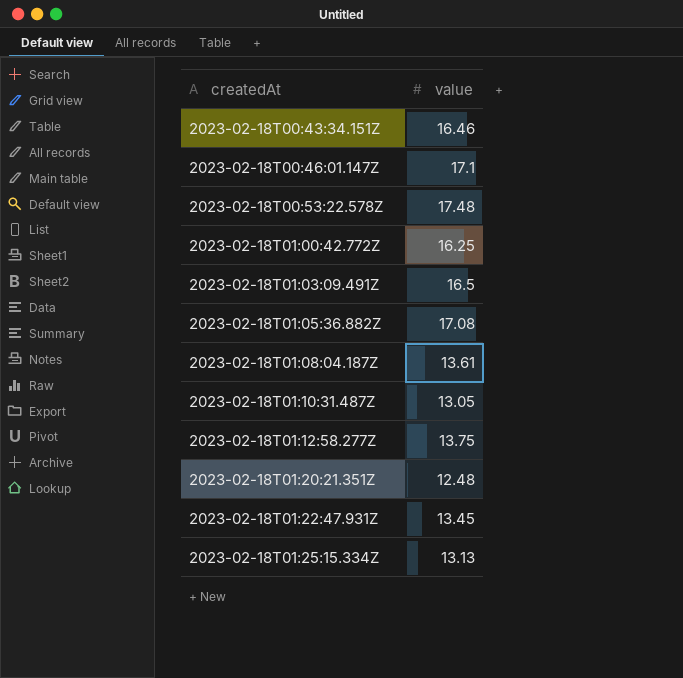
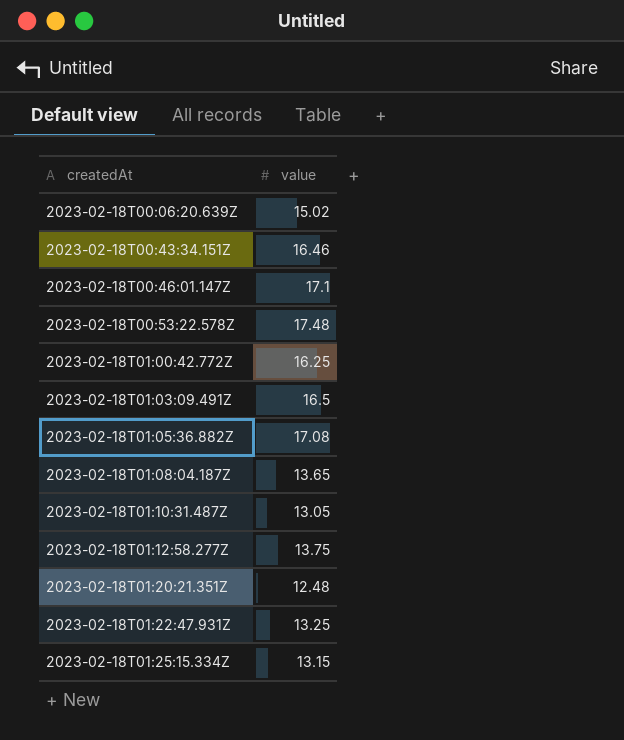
row 2023-02-18T00:06:20.639Z: none -> 15.02
2023-02-18T01:08:04.187Z | value: 13.61 -> 13.65
2023-02-18T01:22:47.931Z | value: 13.45 -> 13.25
2023-02-18T01:25:15.334Z | value: 13.13 -> 13.15

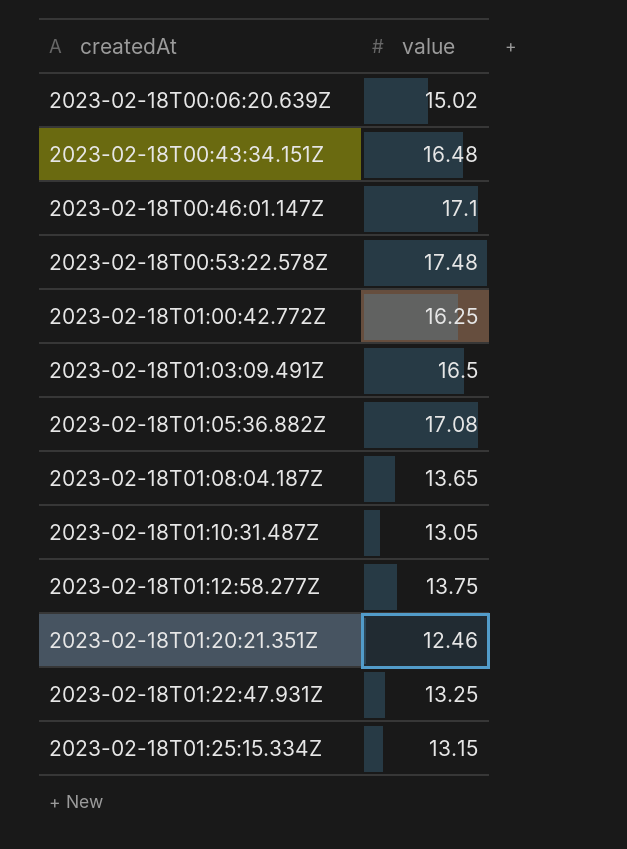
2023-02-18T00:43:34.151Z | value: 16.46 -> 16.48
2023-02-18T01:20:21.351Z | value: 12.48 -> 12.46

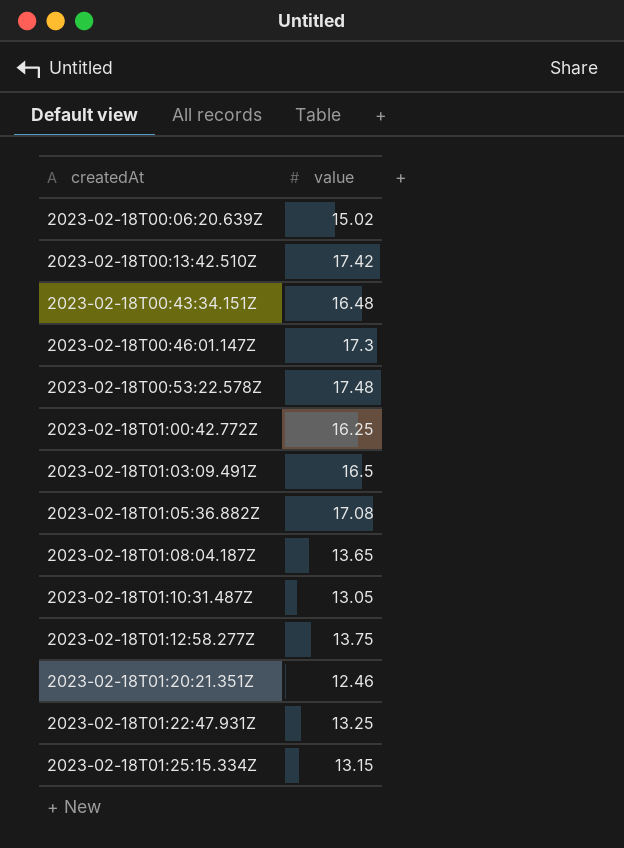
row 2023-02-18T00:13:42.510Z: none -> 17.42
2023-02-18T00:46:01.147Z | value: 17.1 -> 17.3

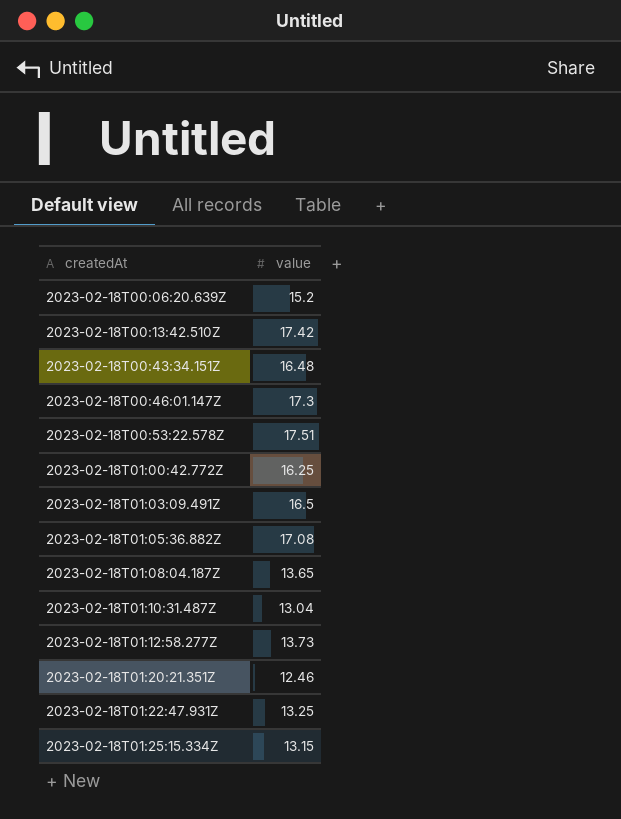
2023-02-18T00:06:20.639Z | value: 15.02 -> 15.2
2023-02-18T00:53:22.578Z | value: 17.48 -> 17.51
2023-02-18T01:10:31.487Z | value: 13.05 -> 13.04
2023-02-18T01:12:58.277Z | value: 13.75 -> 13.73

